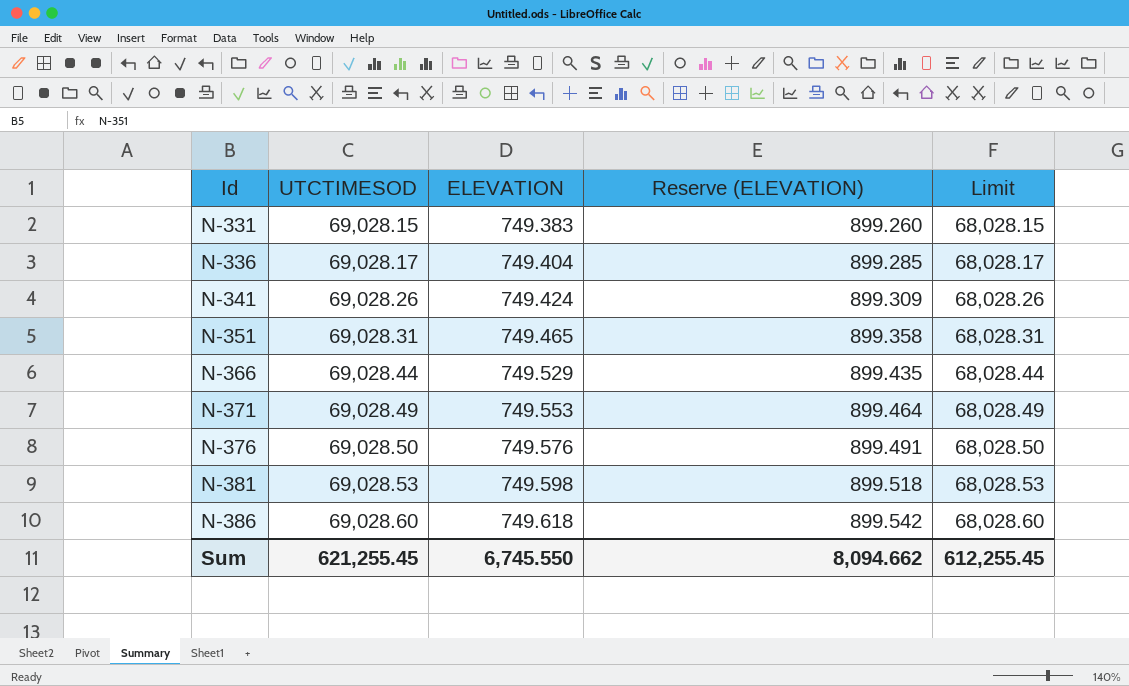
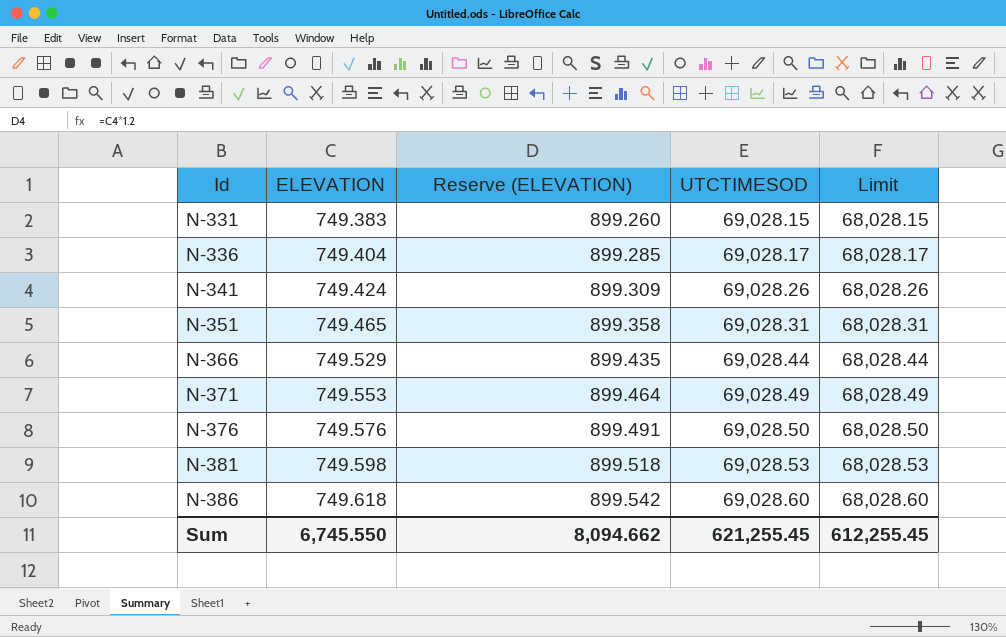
column UTCTIMESOD | position: 2 -> 4

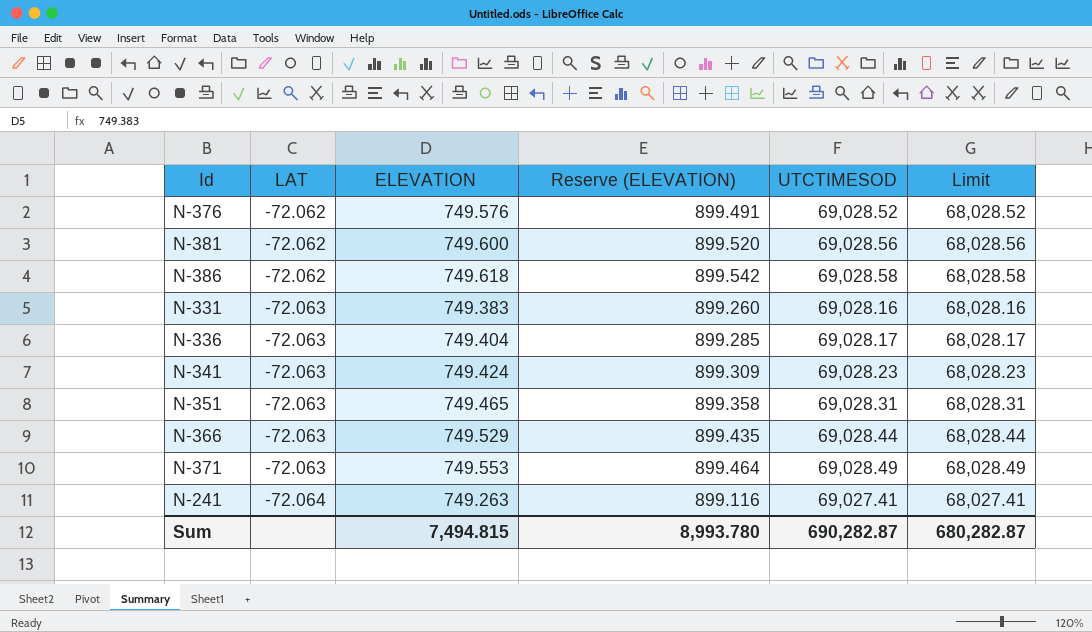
row order: Id ascending -> LAT descending
column LAT | position: none -> 2
N-376 | UTCTIMESOD: 69,028.50 -> 69,028.52
N-376 | Limit: 68,028.50 -> 68,028.52
N-381 | ELEVATION: 749.598 -> 749.600
N-381 | Reserve (ELEVATION): 899.518 -> 899.520
N-381 | UTCTIMESOD: 69,028.53 -> 69,028.56
N-381 | Limit: 68,028.53 -> 68,028.56
N-386 | UTCTIMESOD: 69,028.60 -> 69,028.58
N-386 | Limit: 68,028.60 -> 68,028.58
N-331 | UTCTIMESOD: 69,028.15 -> 69,028.16
N-331 | Limit: 68,028.15 -> 68,028.16
N-341 | UTCTIMESOD: 69,028.26 -> 69,028.23
N-341 | Limit: 68,028.26 -> 68,028.23
row N-241: none -> -72.064 | 749.263 | 899.116 | 69,027.41 | 68,027.41
Sum | ELEVATION: 6,745.550 -> 7,494.815
Sum | Reserve (ELEVATION): 8,094.662 -> 8,993.780
Sum | UTCTIMESOD: 621,255.45 -> 690,282.87
Sum | Limit: 612,255.45 -> 680,282.87

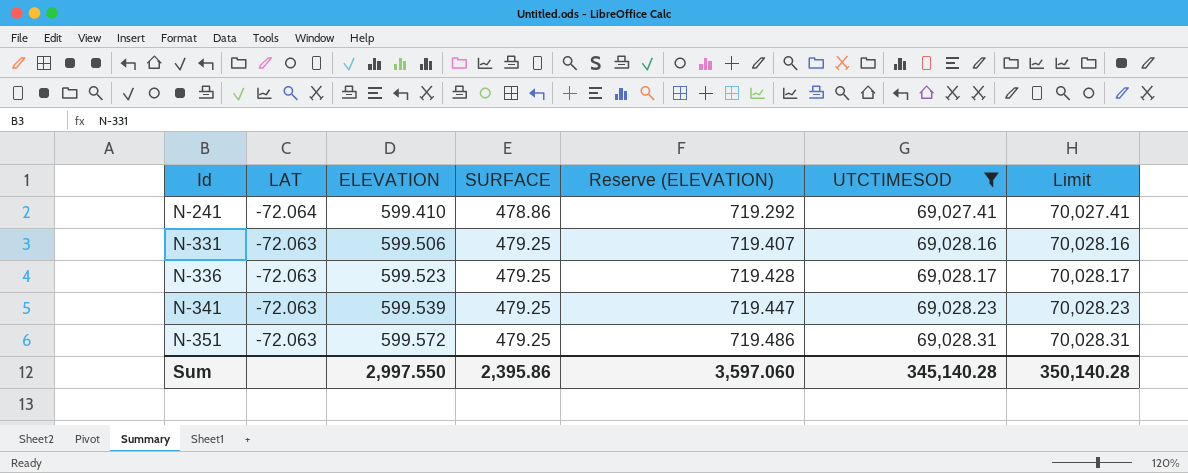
filter: none -> UTCTIMESOD <= 69,028.31
row order: LAT descending -> Id ascending
column SURFACE | position: none -> 4
column Limit | formula: [UTCTIMESOD] - 1000 -> [UTCTIMESOD] + 1000
N-241 | ELEVATION: 749.263 -> 599.410
N-241 | Reserve (ELEVATION): 899.116 -> 719.292
N-331 | ELEVATION: 749.383 -> 599.506
N-331 | Reserve (ELEVATION): 899.260 -> 719.407
N-336 | ELEVATION: 749.404 -> 599.523
N-336 | Reserve (ELEVATION): 899.285 -> 719.428
N-341 | ELEVATION: 749.424 -> 599.539
N-341 | Reserve (ELEVATION): 899.309 -> 719.447
N-351 | ELEVATION: 749.465 -> 599.572
N-351 | Reserve (ELEVATION): 899.358 -> 719.486
Sum | ELEVATION: 7,494.815 -> 2,997.550
Sum | Reserve (ELEVATION): 8,993.780 -> 3,597.060
Sum | UTCTIMESOD: 690,282.87 -> 345,140.28
Sum | Limit: 680,282.87 -> 350,140.28

